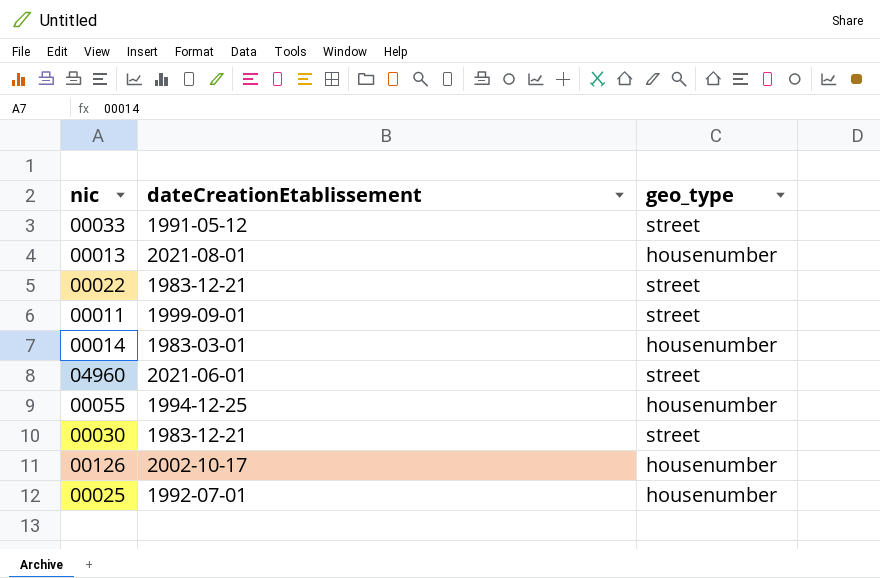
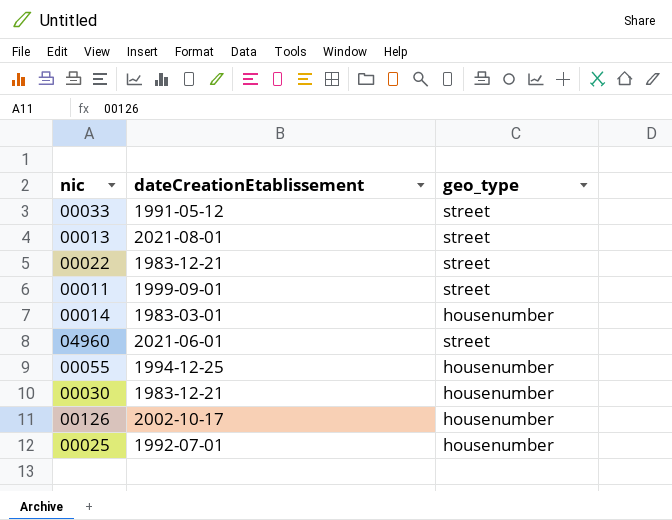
00013 | geo_type: housenumber -> street
00030 | geo_type: street -> housenumber

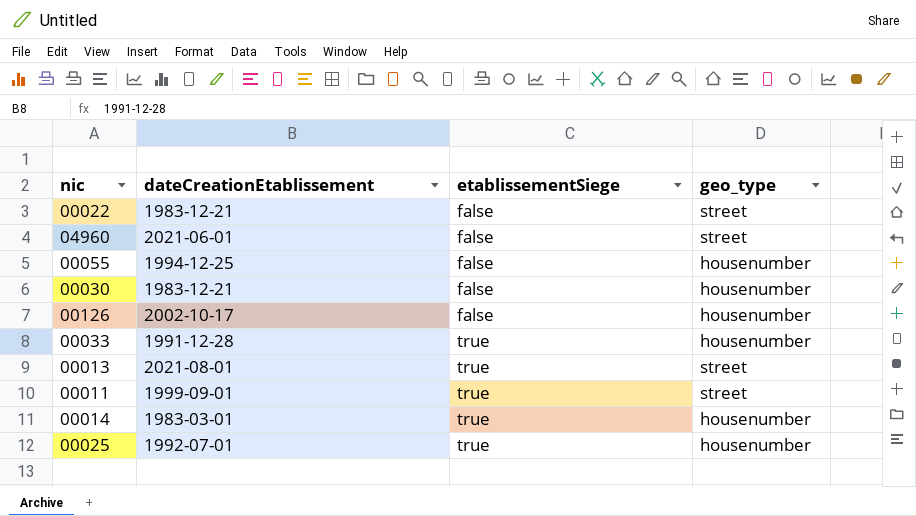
row order: none -> etablissementSiege ascending
column etablissementSiege | position: none -> 3
00033 | dateCreationEtablissement: 1991-05-12 -> 1991-12-28
00033 | geo_type: street -> housenumber

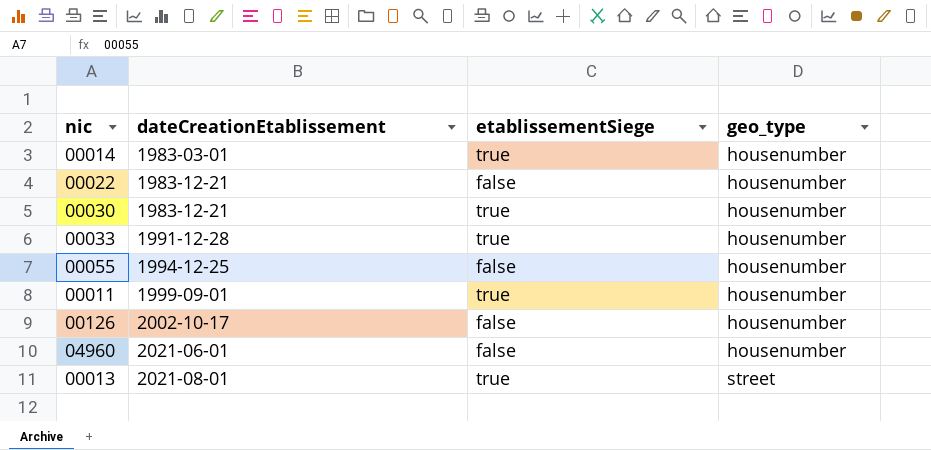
row order: etablissementSiege ascending -> dateCreationEtablissement ascending
row 00025: 1992-07-01 | true | housenumber -> none
00022 | geo_type: street -> housenumber
00030 | etablissementSiege: false -> true
00011 | geo_type: street -> housenumber
04960 | geo_type: street -> housenumber

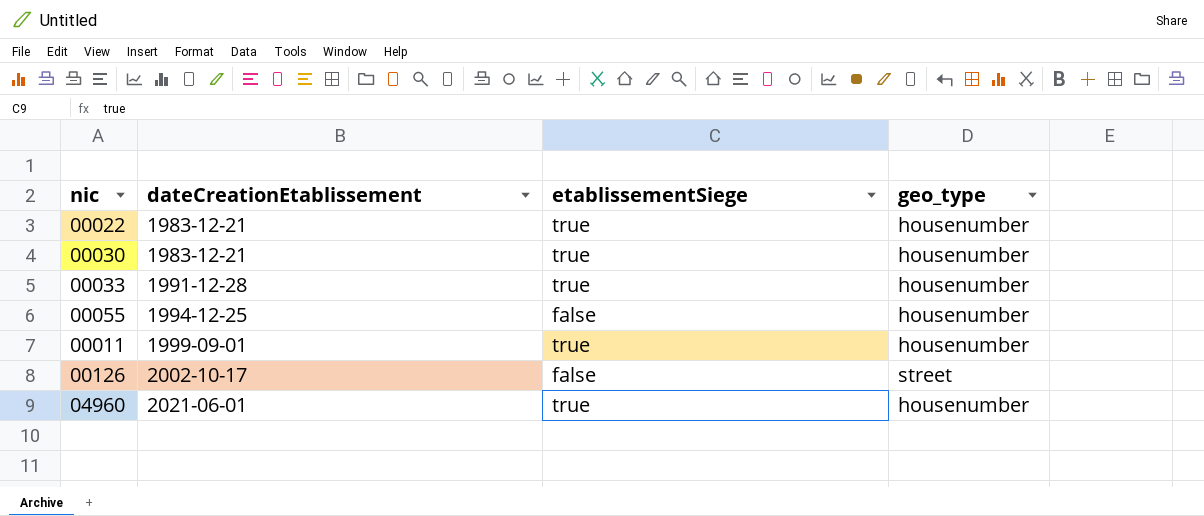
row 00014: 1983-03-01 | true | housenumber -> none
row 00013: 2021-08-01 | true | street -> none
00022 | etablissementSiege: false -> true
00126 | geo_type: housenumber -> street
04960 | etablissementSiege: false -> true

